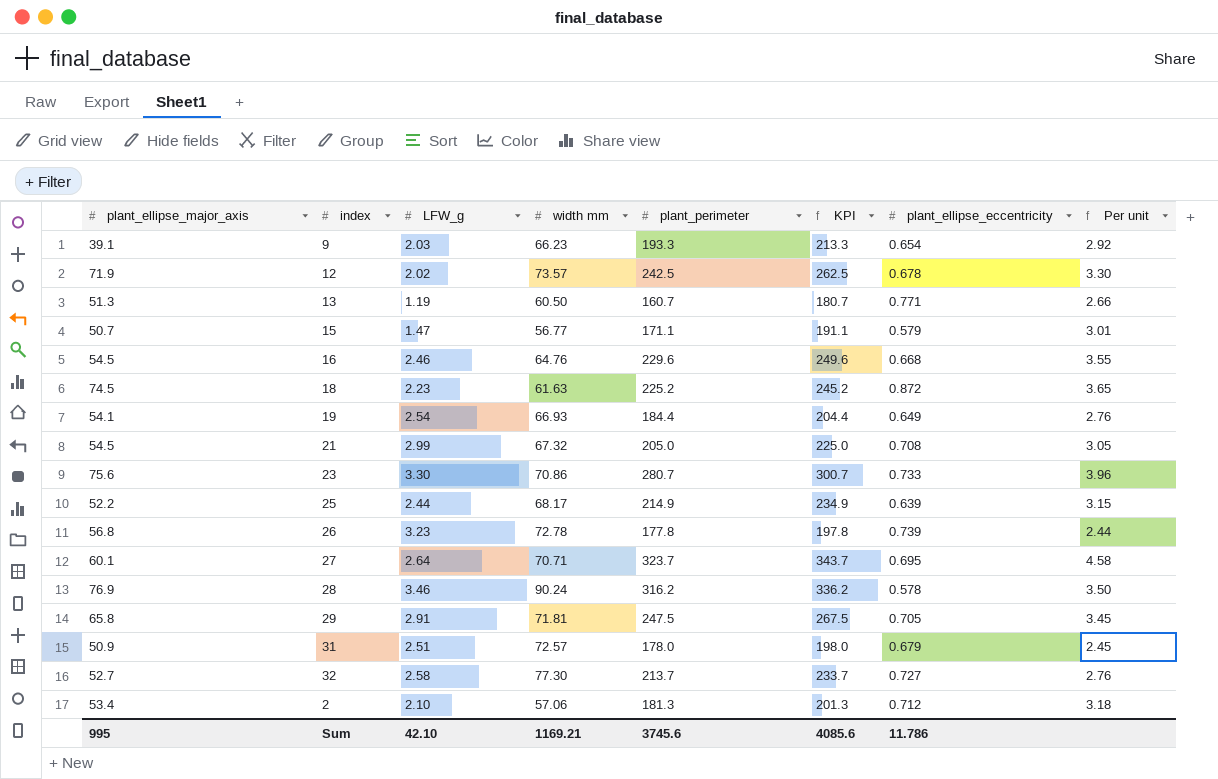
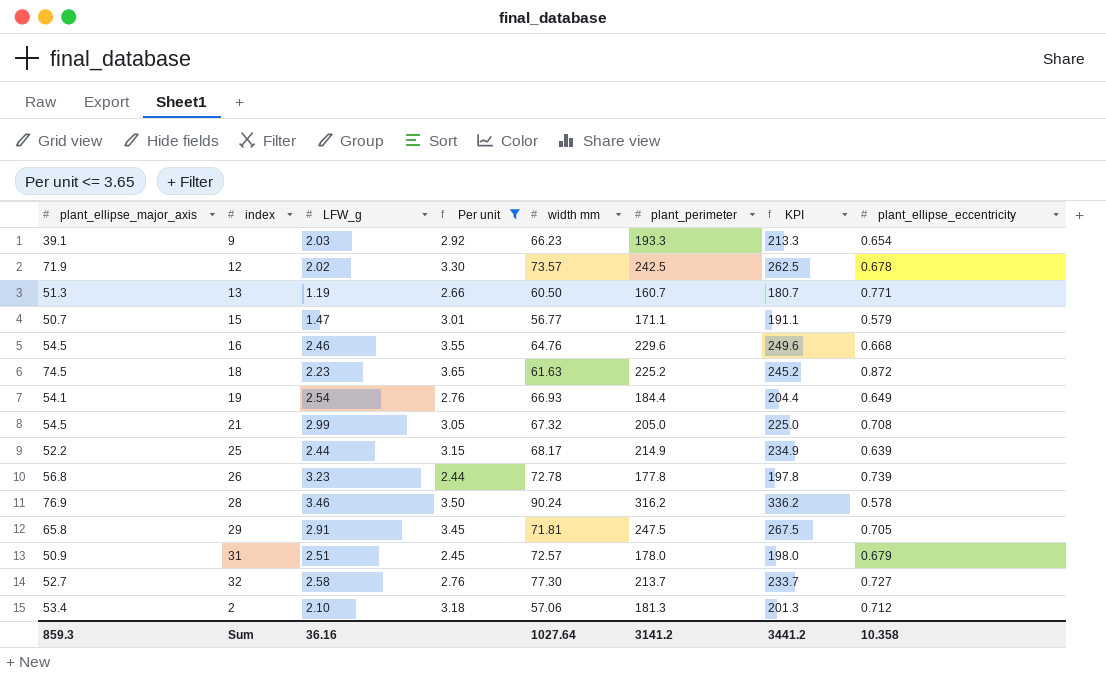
filter: none -> Per unit <= 3.65
column Per unit | position: 8 -> 4
Sum | plant_ellipse_major_axis: 995 -> 859.3
Sum | LFW_g: 42.10 -> 36.16
Sum | width mm: 1169.21 -> 1027.64
Sum | plant_perimeter: 3745.6 -> 3141.2
Sum | KPI: 4085.6 -> 3441.2
Sum | plant_ellipse_eccentricity: 11.786 -> 10.358

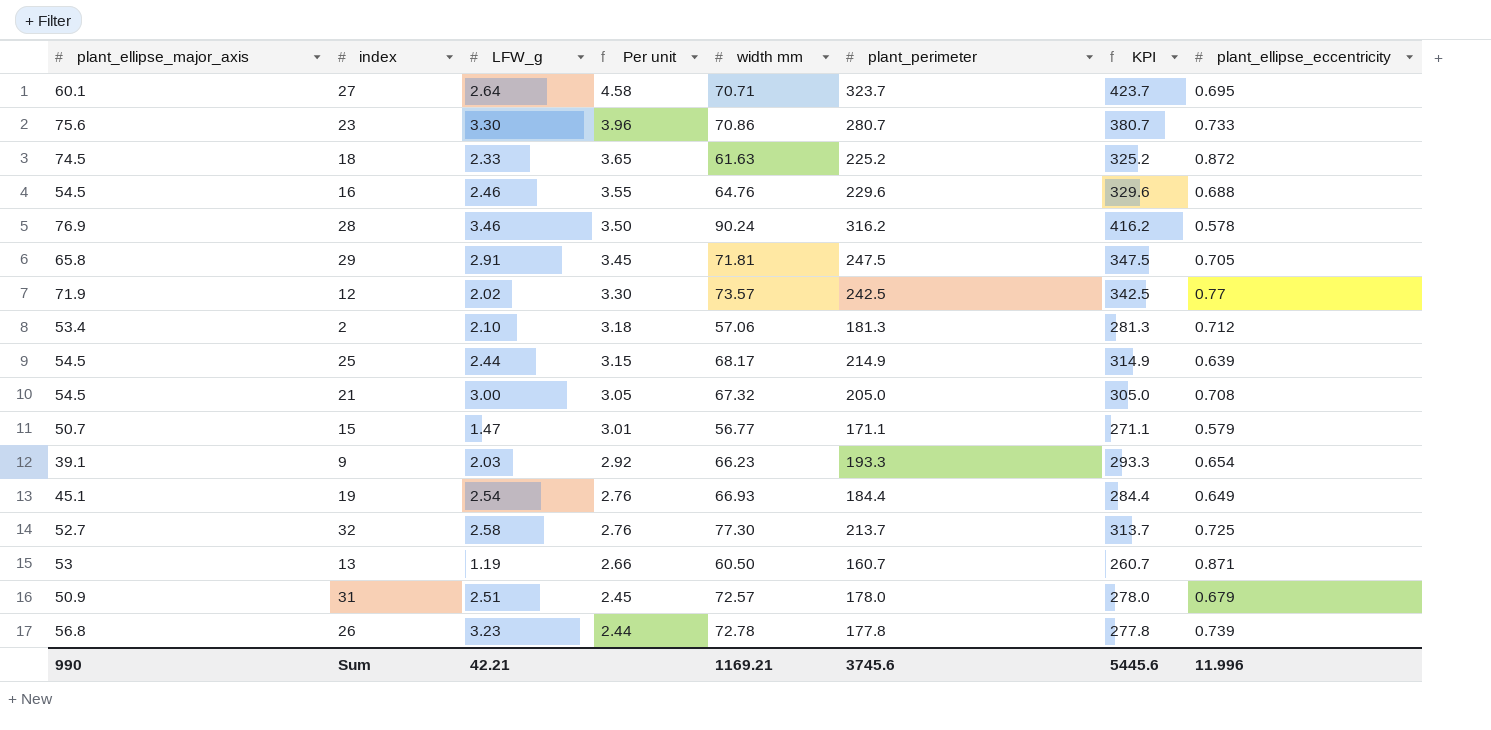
filter: Per unit <= 3.65 -> none
row order: none -> Per unit descending
column KPI | formula: [plant_perimeter] + 20 -> [plant_perimeter] + 100
18 | LFW_g: 2.23 -> 2.33
16 | plant_ellipse_eccentricity: 0.668 -> 0.688
12 | plant_ellipse_eccentricity: 0.678 -> 0.77
25 | plant_ellipse_major_axis: 52.2 -> 54.5
21 | LFW_g: 2.99 -> 3.00
19 | plant_ellipse_major_axis: 54.1 -> 45.1
32 | plant_ellipse_eccentricity: 0.727 -> 0.725
13 | plant_ellipse_major_axis: 51.3 -> 53
13 | plant_ellipse_eccentricity: 0.771 -> 0.871
Sum | plant_ellipse_major_axis: 859.3 -> 990
Sum | LFW_g: 36.16 -> 42.21
Sum | width mm: 1027.64 -> 1169.21
Sum | plant_perimeter: 3141.2 -> 3745.6
Sum | KPI: 3441.2 -> 5445.6
Sum | plant_ellipse_eccentricity: 10.358 -> 11.996

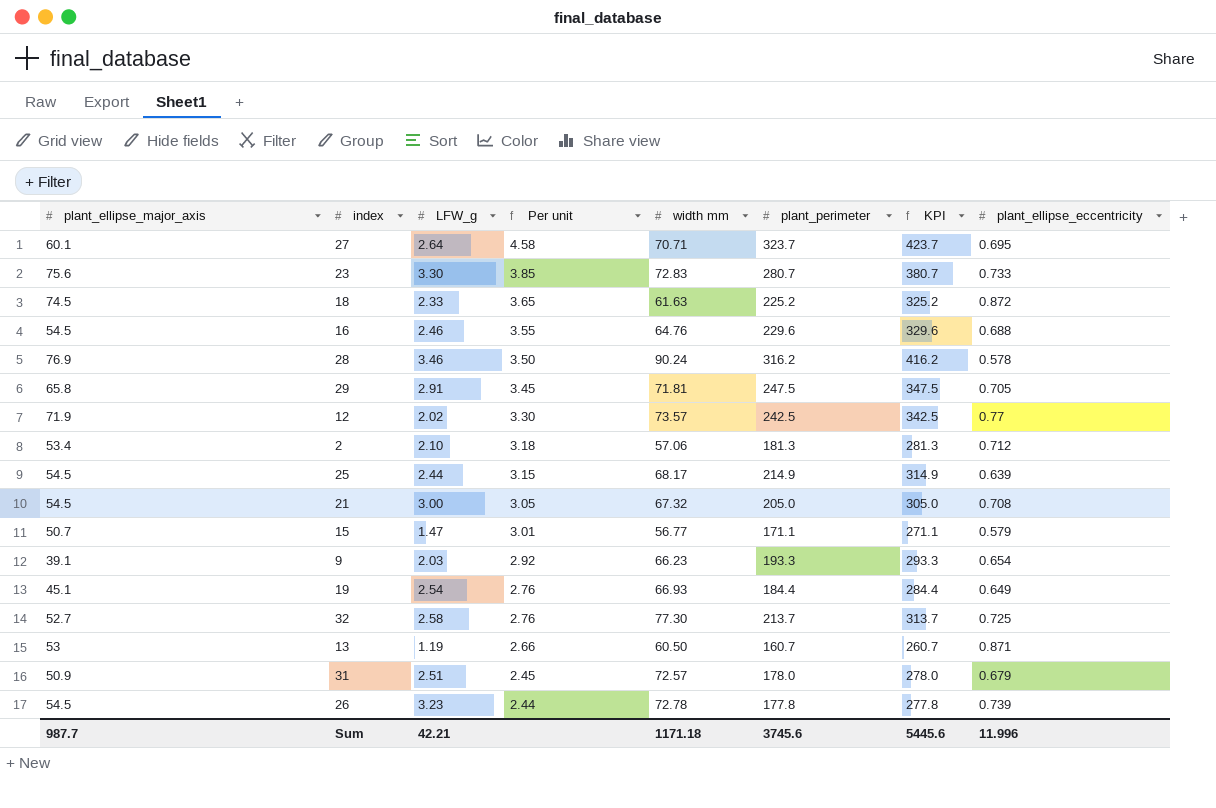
23 | Per unit: 3.96 -> 3.85
23 | width mm: 70.86 -> 72.83
26 | plant_ellipse_major_axis: 56.8 -> 54.5
Sum | plant_ellipse_major_axis: 990 -> 987.7
Sum | width mm: 1169.21 -> 1171.18

